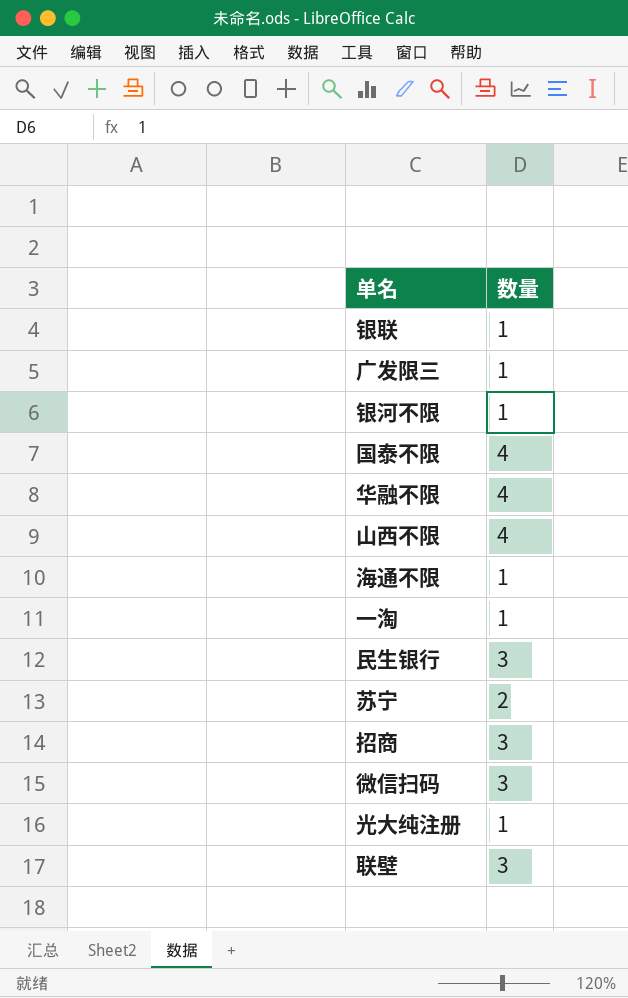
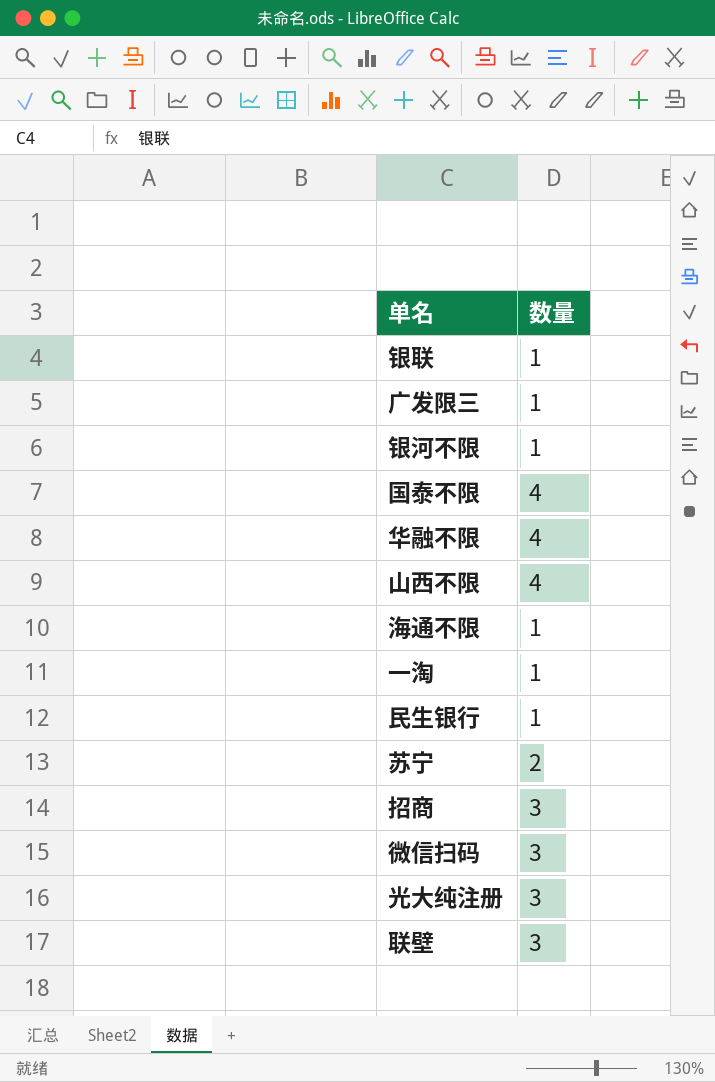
民生银行 | 数量: 3 -> 1
光大纯注册 | 数量: 1 -> 3

